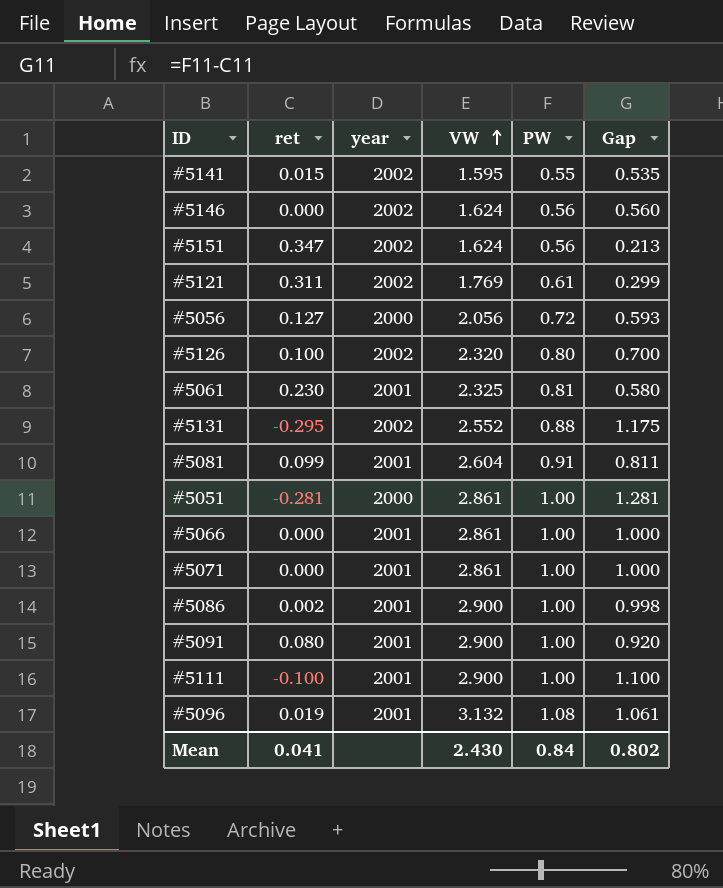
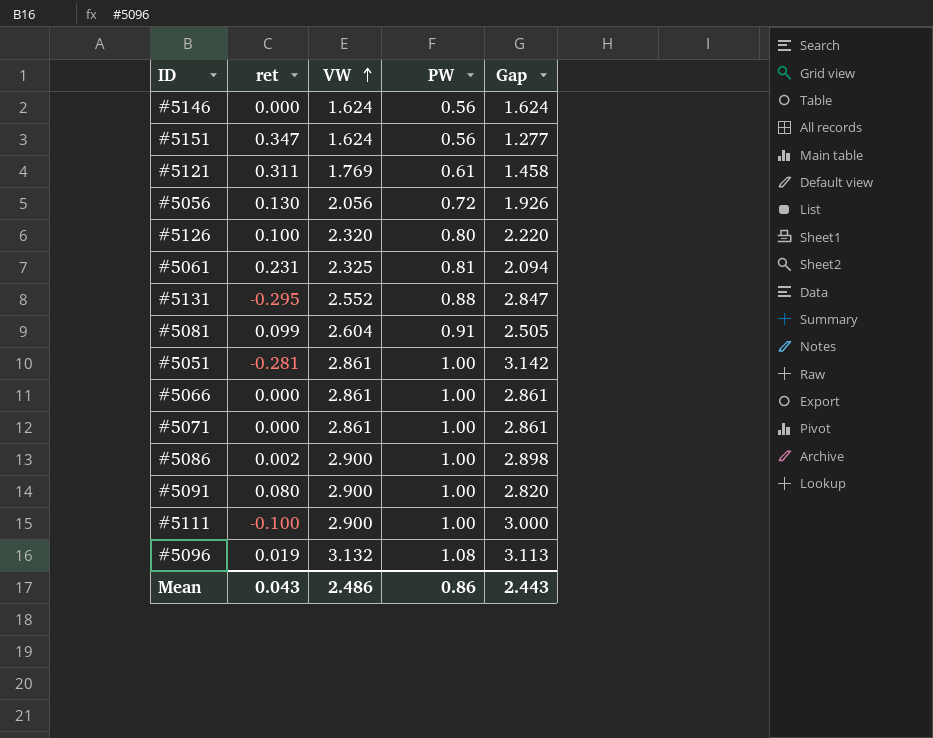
column year | position: 3 -> none
column Gap | formula: [PW] - [ret] -> [VW] - [ret]
row #5141: 0.015 | 2002 | 1.595 | 0.55 | 0.535 -> none
#5056 | ret: 0.127 -> 0.130
#5061 | ret: 0.230 -> 0.231
Mean | ret: 0.041 -> 0.043
Mean | VW: 2.430 -> 2.486
Mean | PW: 0.84 -> 0.86
Mean | Gap: 0.802 -> 2.443

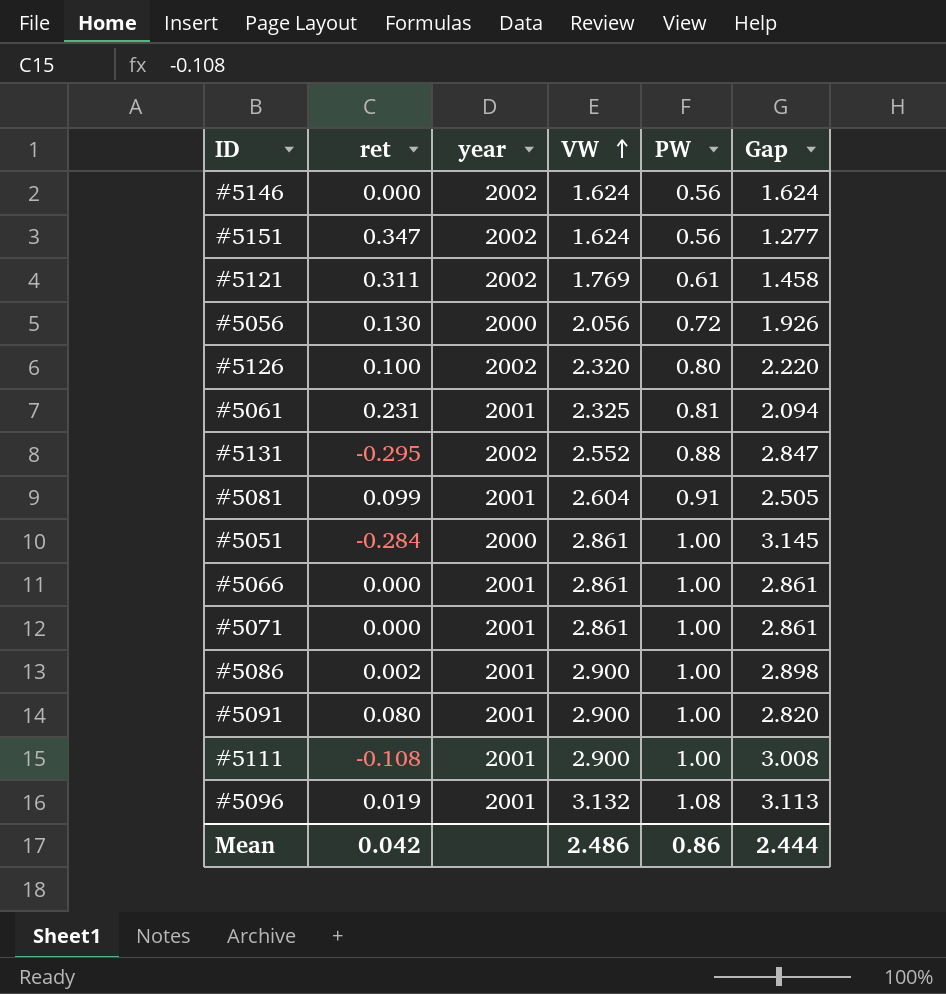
column year | position: none -> 3
#5051 | ret: -0.281 -> -0.284
#5051 | Gap: 3.142 -> 3.145
#5111 | ret: -0.100 -> -0.108
#5111 | Gap: 3.000 -> 3.008
Mean | ret: 0.043 -> 0.042
Mean | Gap: 2.443 -> 2.444

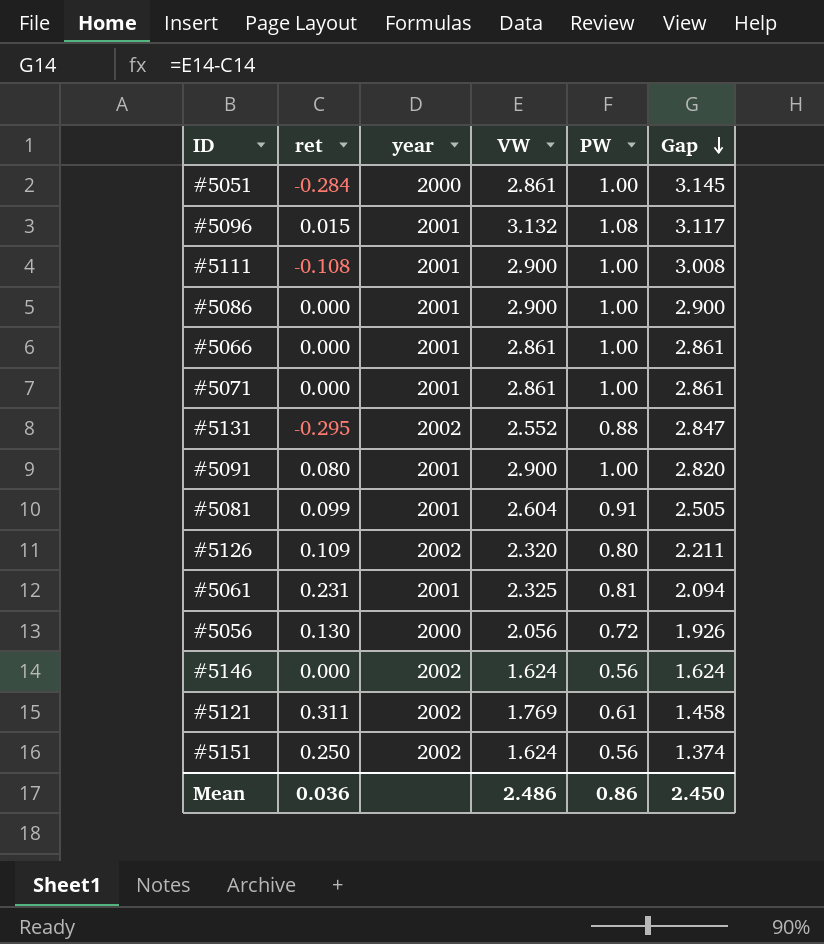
row order: VW ascending -> Gap descending
#5096 | ret: 0.019 -> 0.015
#5096 | Gap: 3.113 -> 3.117
#5086 | ret: 0.002 -> 0.000
#5086 | Gap: 2.898 -> 2.900
#5126 | ret: 0.100 -> 0.109
#5126 | Gap: 2.220 -> 2.211
#5151 | ret: 0.347 -> 0.250
#5151 | Gap: 1.277 -> 1.374
Mean | ret: 0.042 -> 0.036
Mean | Gap: 2.444 -> 2.450

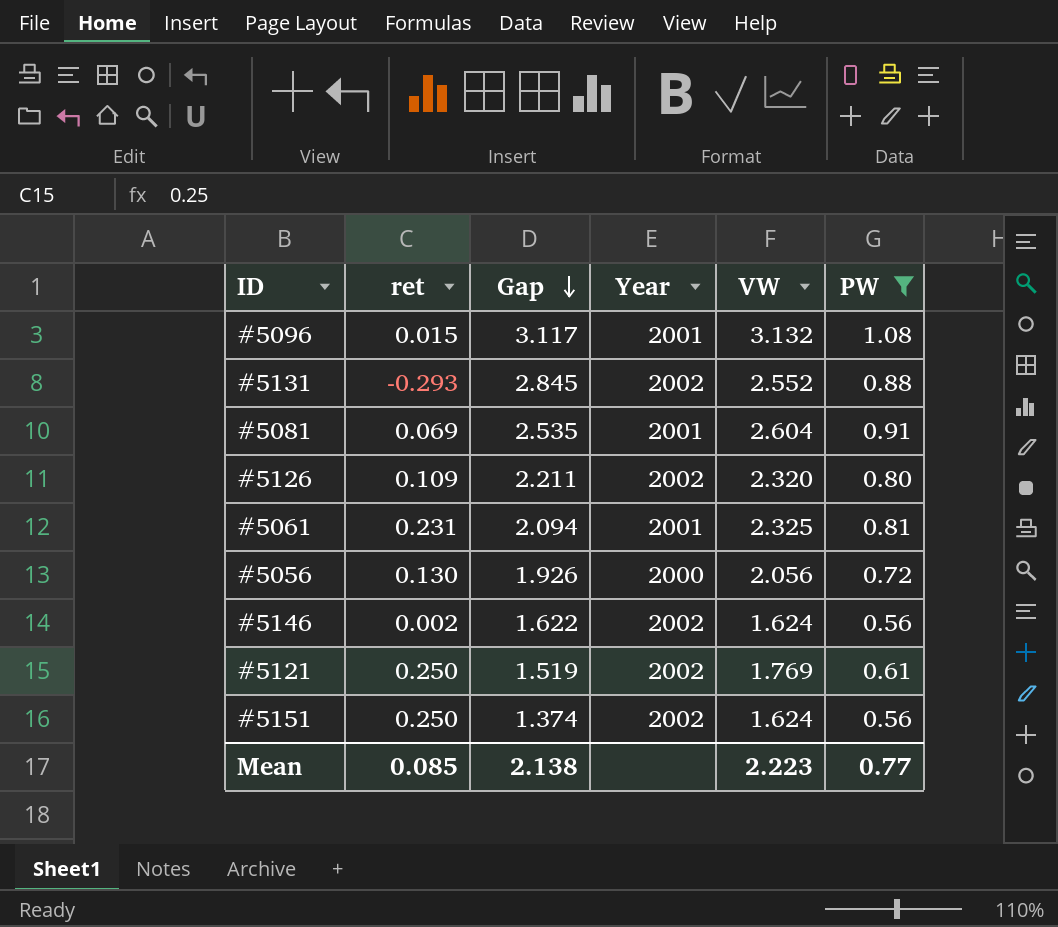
filter: none -> PW != 1.00
column Gap | position: 6 -> 3
column name: year -> Year
#5131 | ret: -0.295 -> -0.293
#5131 | Gap: 2.847 -> 2.845
#5081 | ret: 0.099 -> 0.069
#5081 | Gap: 2.505 -> 2.535
#5146 | ret: 0.000 -> 0.002
#5146 | Gap: 1.624 -> 1.622
#5121 | ret: 0.311 -> 0.250
#5121 | Gap: 1.458 -> 1.519
Mean | ret: 0.036 -> 0.085
Mean | Gap: 2.450 -> 2.138
Mean | VW: 2.486 -> 2.223
Mean | PW: 0.86 -> 0.77

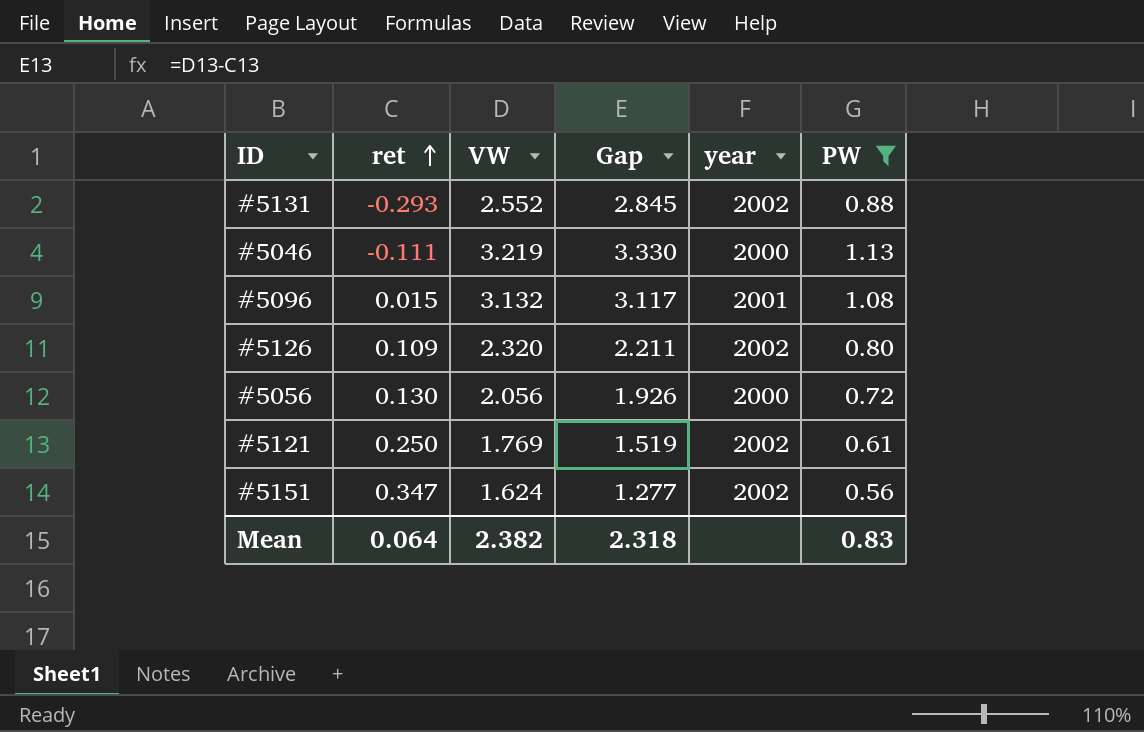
row order: Gap descending -> ret ascending
column VW | position: 5 -> 3
column name: Year -> year
row #5081: 0.069 | 2.535 | 2001 | 2.604 | 0.91 -> none
row #5061: 0.231 | 2.094 | 2001 | 2.325 | 0.81 -> none
row #5146: 0.002 | 1.622 | 2002 | 1.624 | 0.56 -> none
row #5046: none -> -0.111 | 3.219 | 3.330 | 2000 | 1.13
#5151 | ret: 0.250 -> 0.347
#5151 | Gap: 1.374 -> 1.277
Mean | ret: 0.085 -> 0.064
Mean | VW: 2.223 -> 2.382
Mean | Gap: 2.138 -> 2.318
Mean | PW: 0.77 -> 0.83

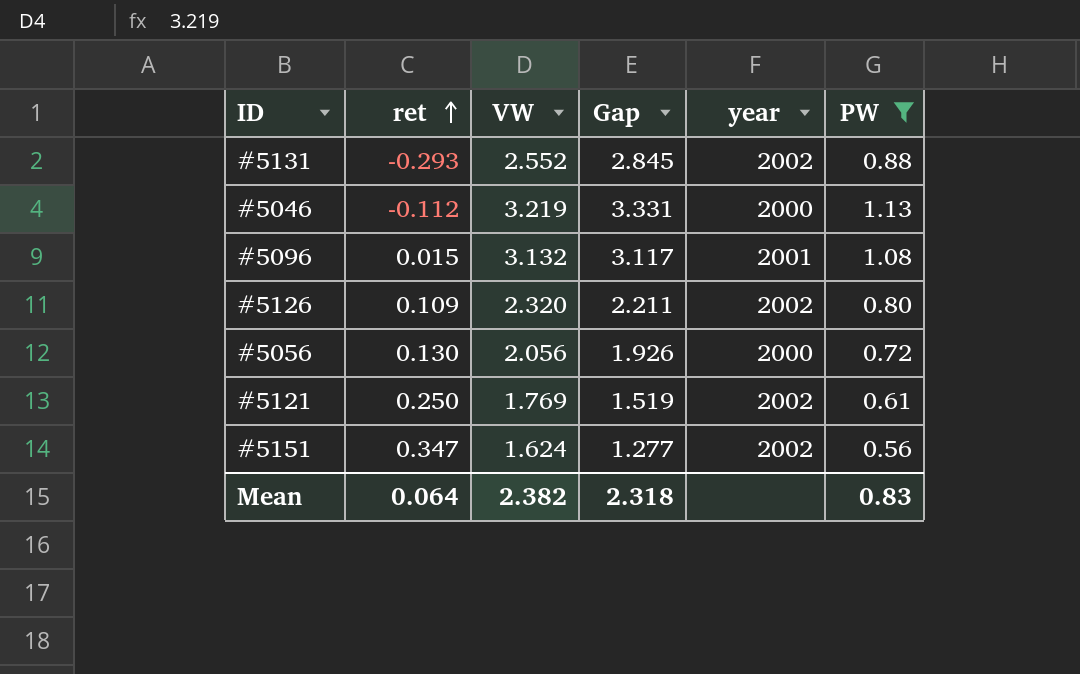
#5046 | ret: -0.111 -> -0.112
#5046 | Gap: 3.330 -> 3.331

